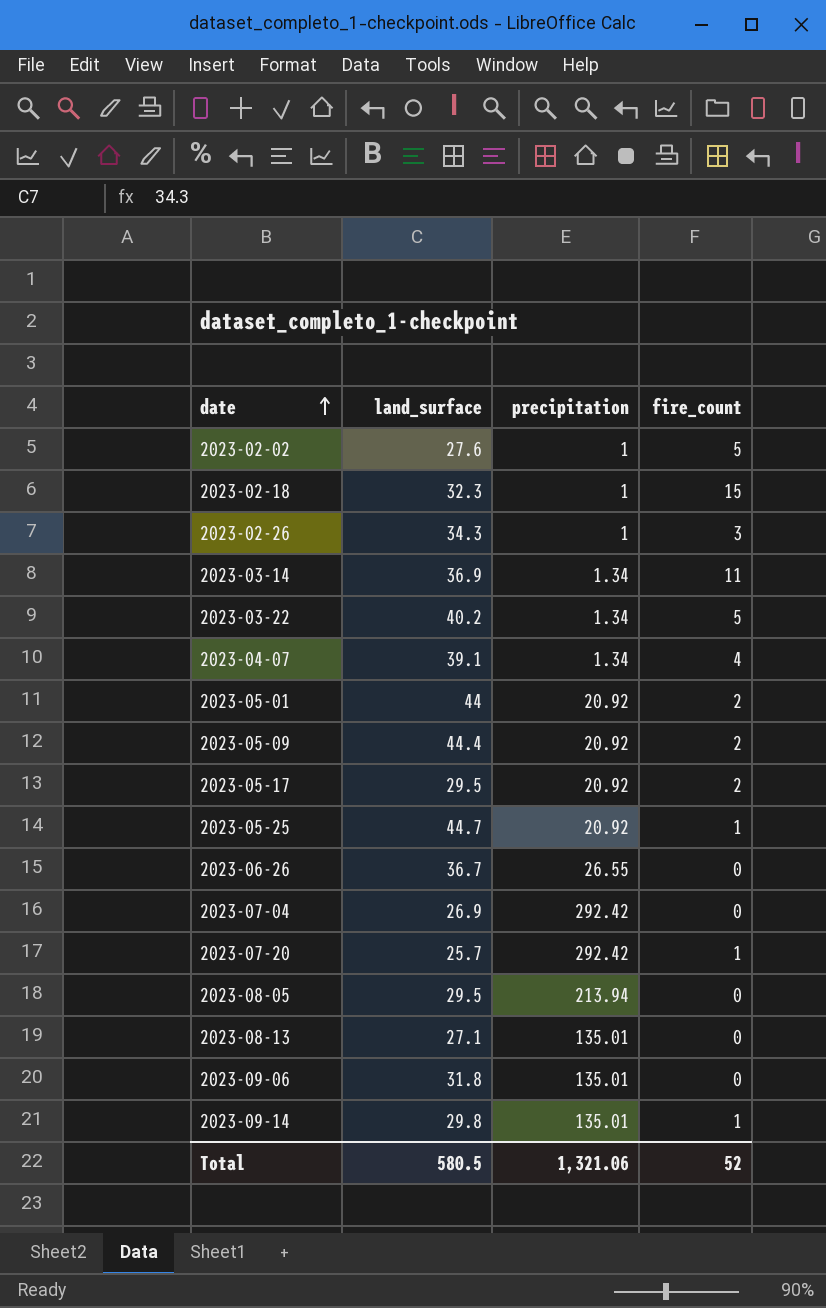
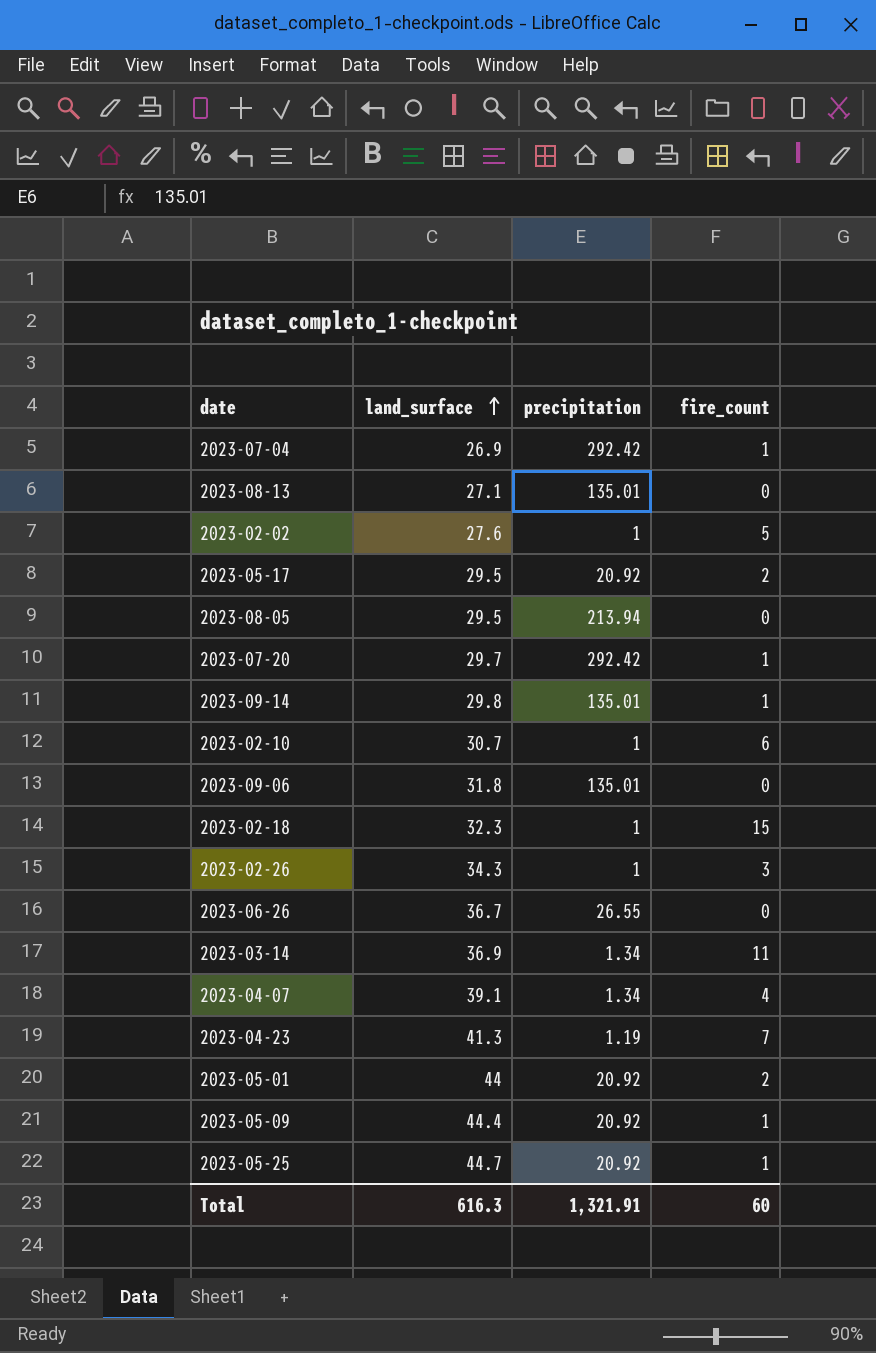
row order: date ascending -> land_surface ascending
row 2023-03-22: 40.2 | 1.34 | 5 -> none
2023-07-04 | fire_count: 0 -> 1
2023-07-20 | land_surface: 25.7 -> 29.7
row 2023-02-10: none -> 30.7 | 1 | 6
row 2023-04-23: none -> 41.3 | 1.19 | 7
2023-05-09 | fire_count: 2 -> 1
Total | land_surface: 580.5 -> 616.3
Total | precipitation: 1,321.06 -> 1,321.91
Total | fire_count: 52 -> 60

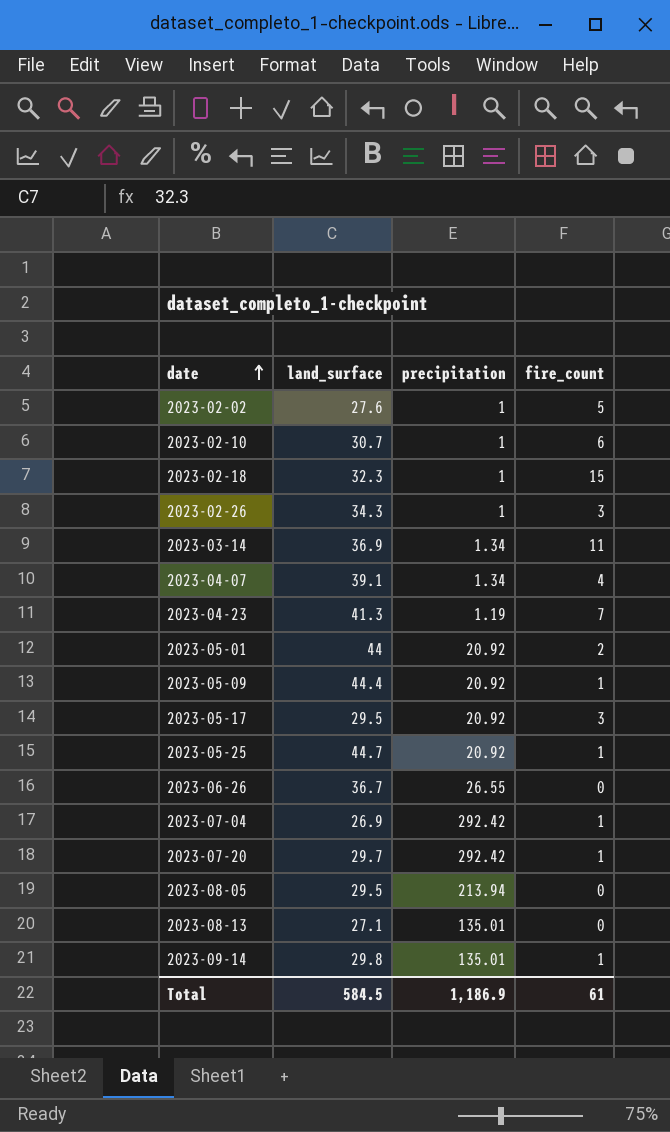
row order: land_surface ascending -> date ascending
row 2023-09-06: 31.8 | 135.01 | 0 -> none
2023-05-17 | fire_count: 2 -> 3
Total | land_surface: 616.3 -> 584.5
Total | precipitation: 1,321.91 -> 1,186.9
Total | fire_count: 60 -> 61

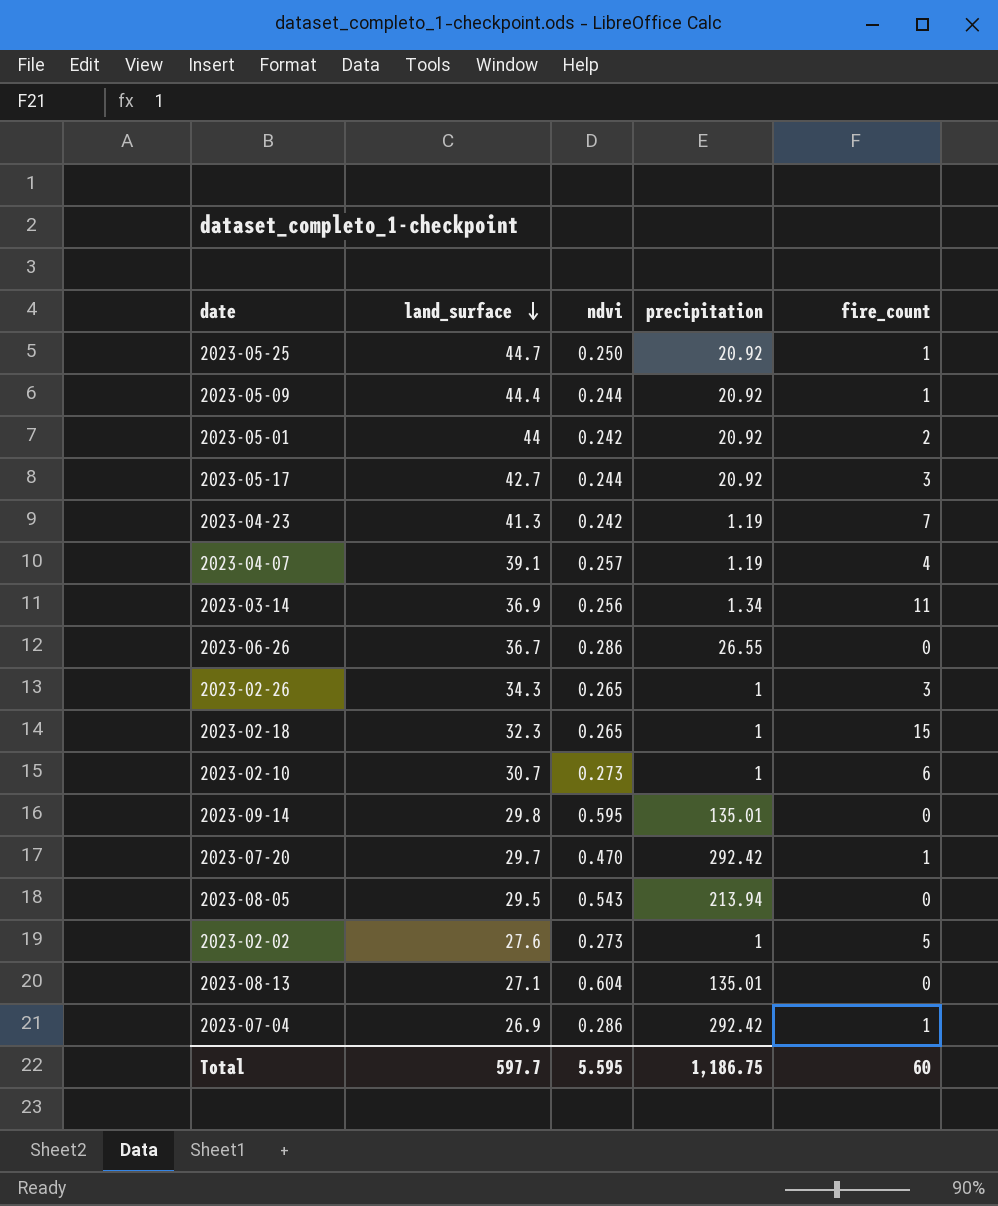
row order: date ascending -> land_surface descending
column ndvi | position: none -> 3
2023-05-17 | land_surface: 29.5 -> 42.7
2023-04-07 | precipitation: 1.34 -> 1.19
2023-09-14 | fire_count: 1 -> 0
Total | land_surface: 584.5 -> 597.7
Total | precipitation: 1,186.9 -> 1,186.75
Total | fire_count: 61 -> 60

